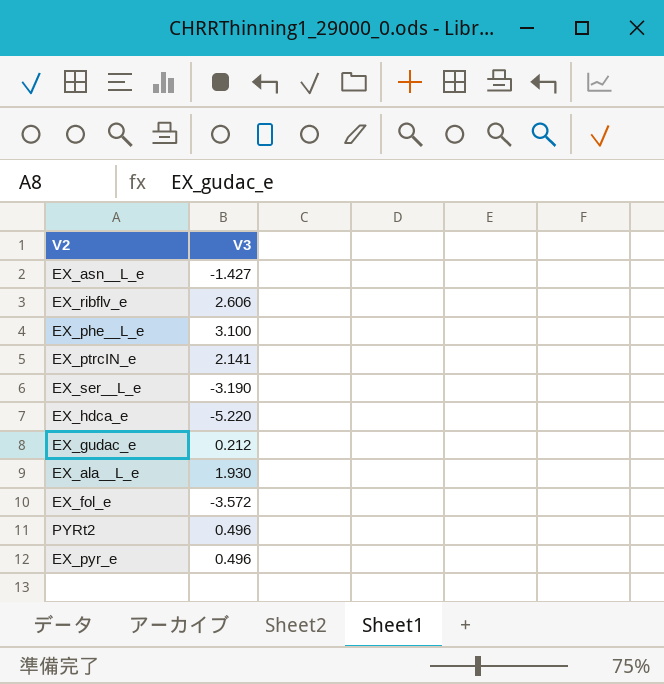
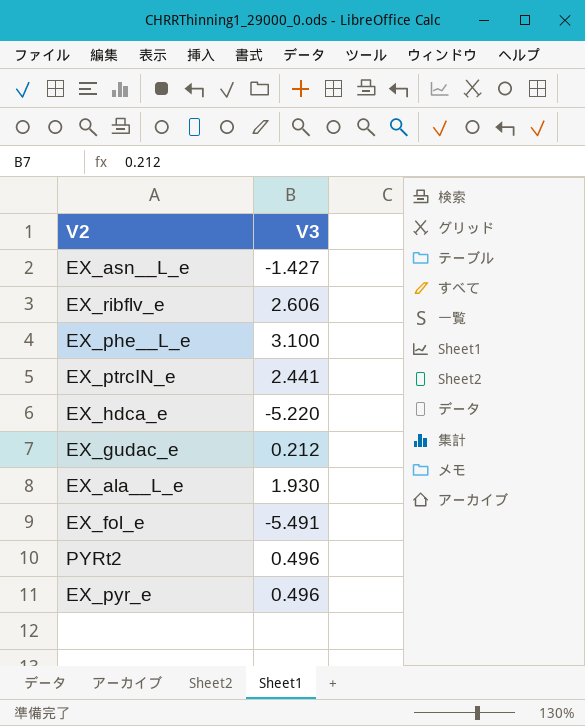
row EX_ser__L_e: -3.190 -> none
EX_ptrcIN_e | V3: 2.141 -> 2.441
EX_fol_e | V3: -3.572 -> -5.491

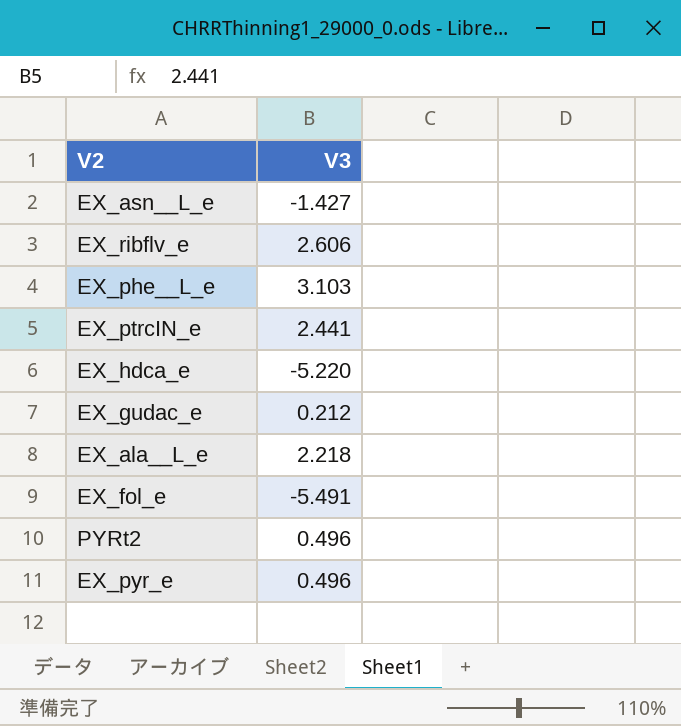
EX_phe__L_e | V3: 3.100 -> 3.103
EX_ala__L_e | V3: 1.930 -> 2.218

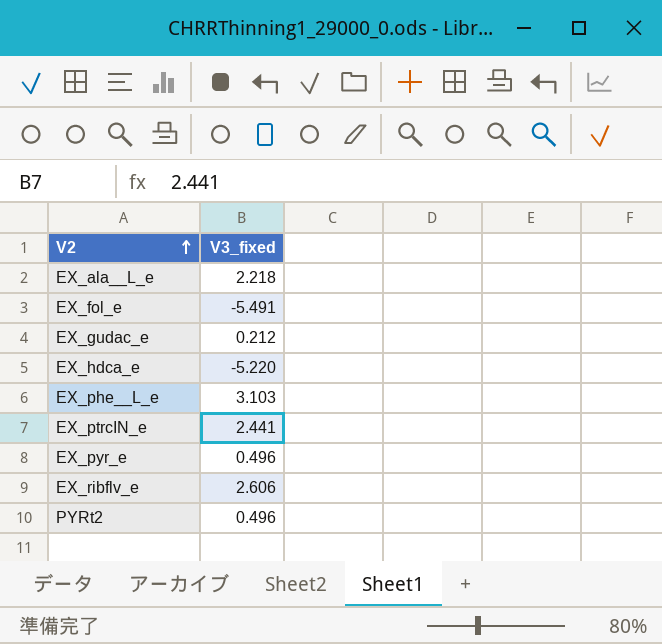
row order: none -> V2 ascending
column name: V3 -> V3_fixed
row EX_asn__L_e: -1.427 -> none

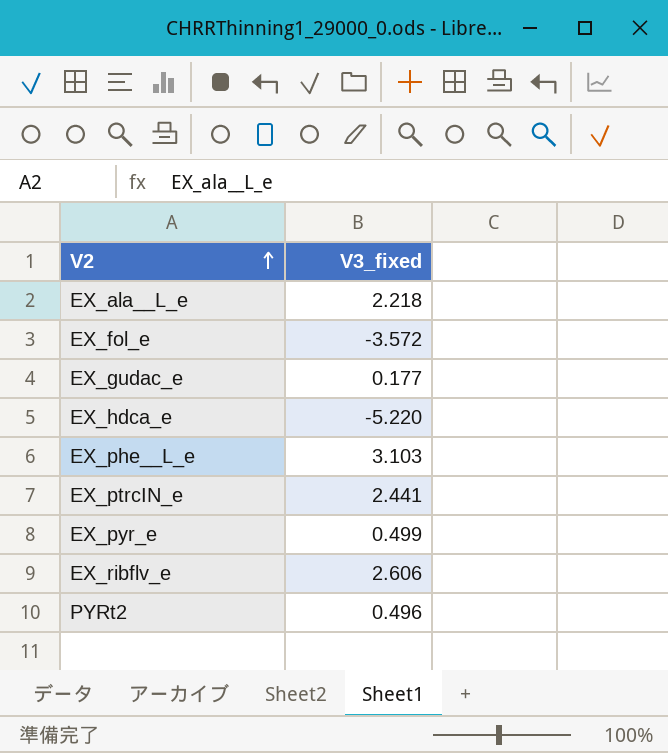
EX_fol_e | V3_fixed: -5.491 -> -3.572
EX_gudac_e | V3_fixed: 0.212 -> 0.177
EX_pyr_e | V3_fixed: 0.496 -> 0.499

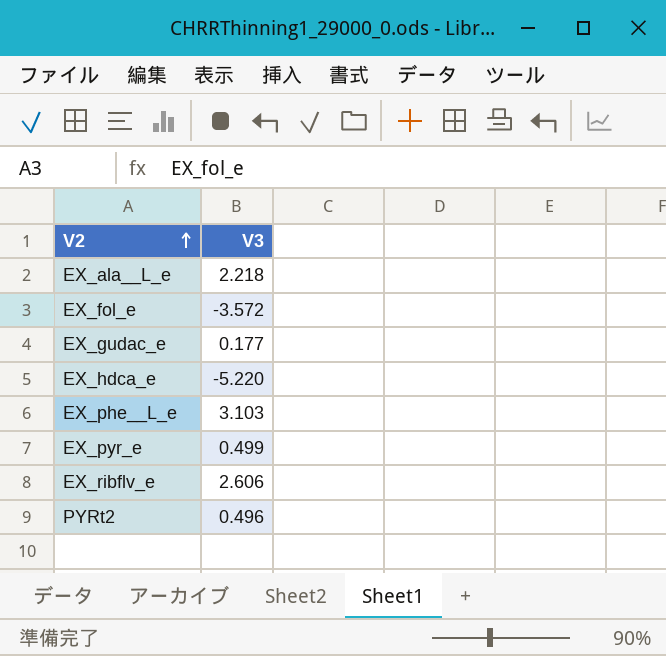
column name: V3_fixed -> V3
row EX_ptrcIN_e: 2.441 -> none

